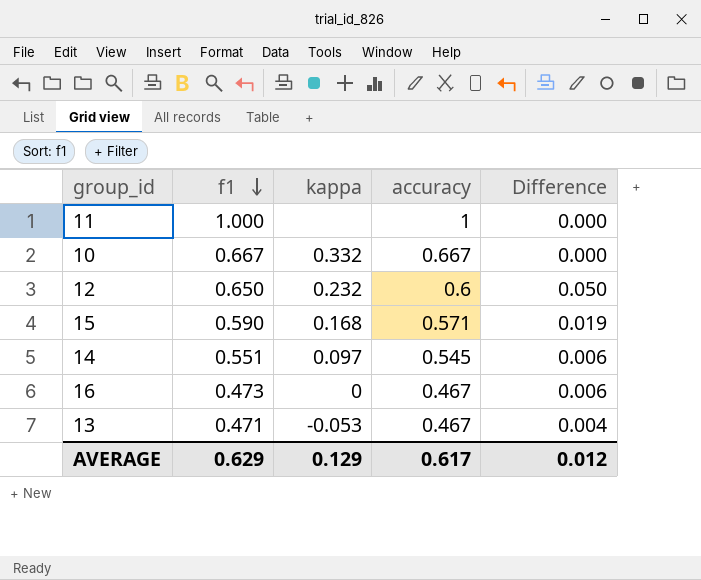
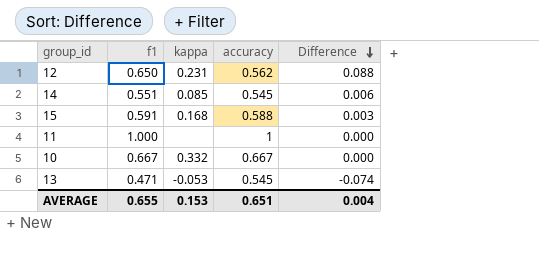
row order: f1 descending -> Difference descending
row 16: 0.473 | 0 | 0.467 | 0.006 -> none
12 | kappa: 0.232 -> 0.231
12 | accuracy: 0.6 -> 0.562
12 | Difference: 0.050 -> 0.088
14 | kappa: 0.097 -> 0.085
15 | f1: 0.590 -> 0.591
15 | accuracy: 0.571 -> 0.588
15 | Difference: 0.019 -> 0.003
13 | accuracy: 0.467 -> 0.545
13 | Difference: 0.004 -> -0.074
AVERAGE | f1: 0.629 -> 0.655
AVERAGE | kappa: 0.129 -> 0.153
AVERAGE | accuracy: 0.617 -> 0.651
AVERAGE | Difference: 0.012 -> 0.004

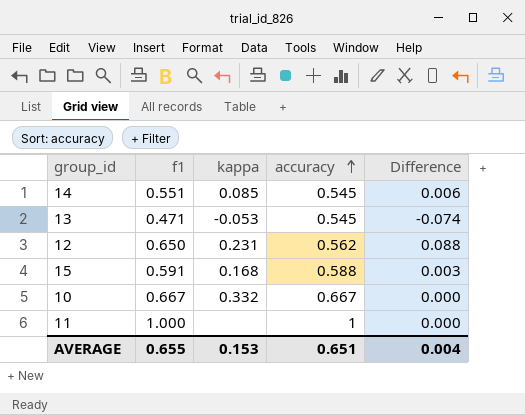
row order: Difference descending -> accuracy ascending

